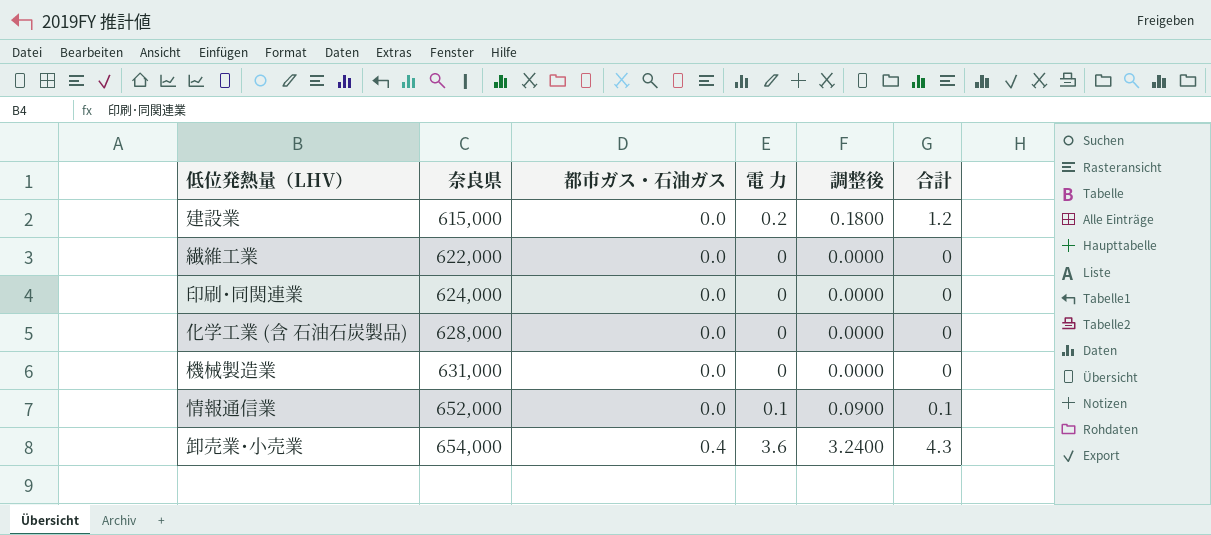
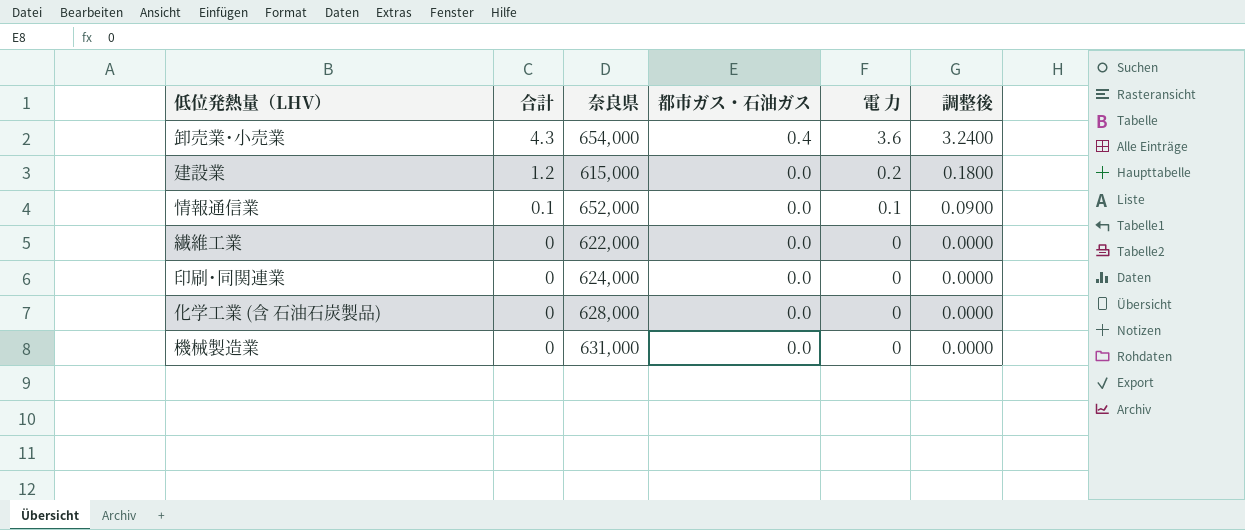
row order: 奈良県 ascending -> 合計 descending
column 合計 | position: 6 -> 2

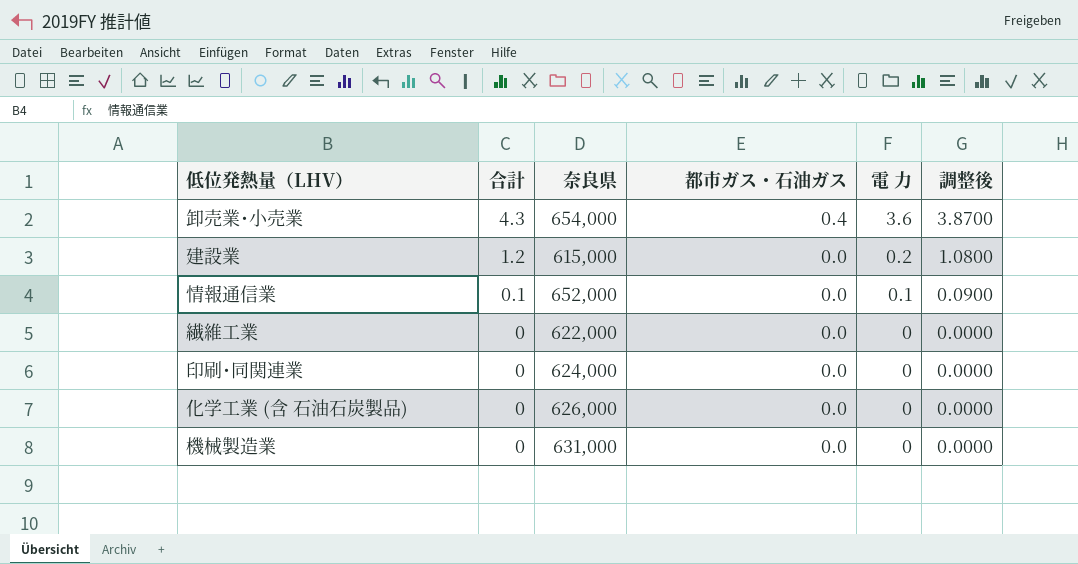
column 調整後 | formula: [電 力] * 0.9 -> [合計] * 0.9
化学工業 (含 石油石炭製品) | 奈良県: 628,000 -> 626,000

